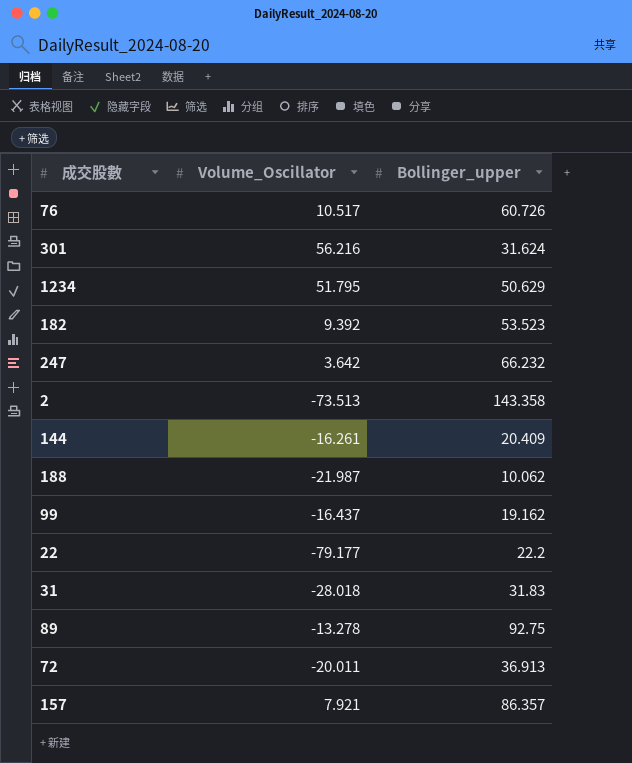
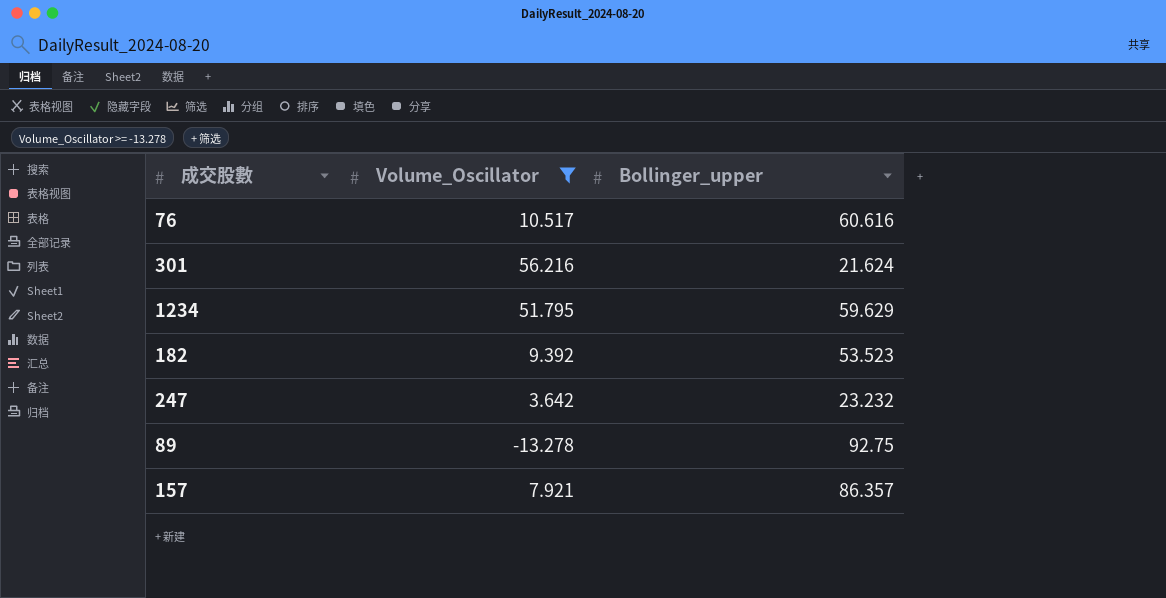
filter: none -> Volume_Oscillator >= -13.278
76 | Bollinger_upper: 60.726 -> 60.616
301 | Bollinger_upper: 31.624 -> 21.624
1234 | Bollinger_upper: 50.629 -> 59.629
247 | Bollinger_upper: 66.232 -> 23.232

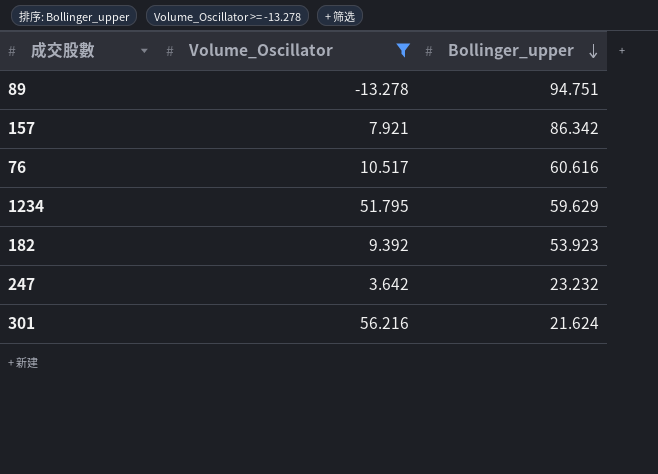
row order: none -> Bollinger_upper descending
89 | Bollinger_upper: 92.75 -> 94.751
157 | Bollinger_upper: 86.357 -> 86.342
182 | Bollinger_upper: 53.523 -> 53.923

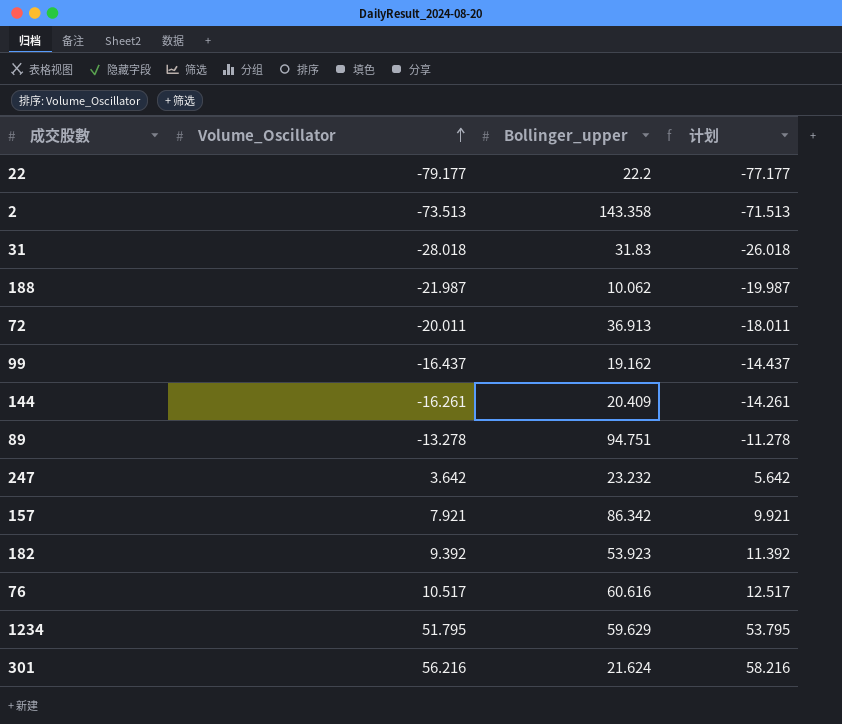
filter: Volume_Oscillator >= -13.278 -> none
row order: Bollinger_upper descending -> Volume_Oscillator ascending
column 计划 | formula: none -> [Volume_Oscillator] + 2

